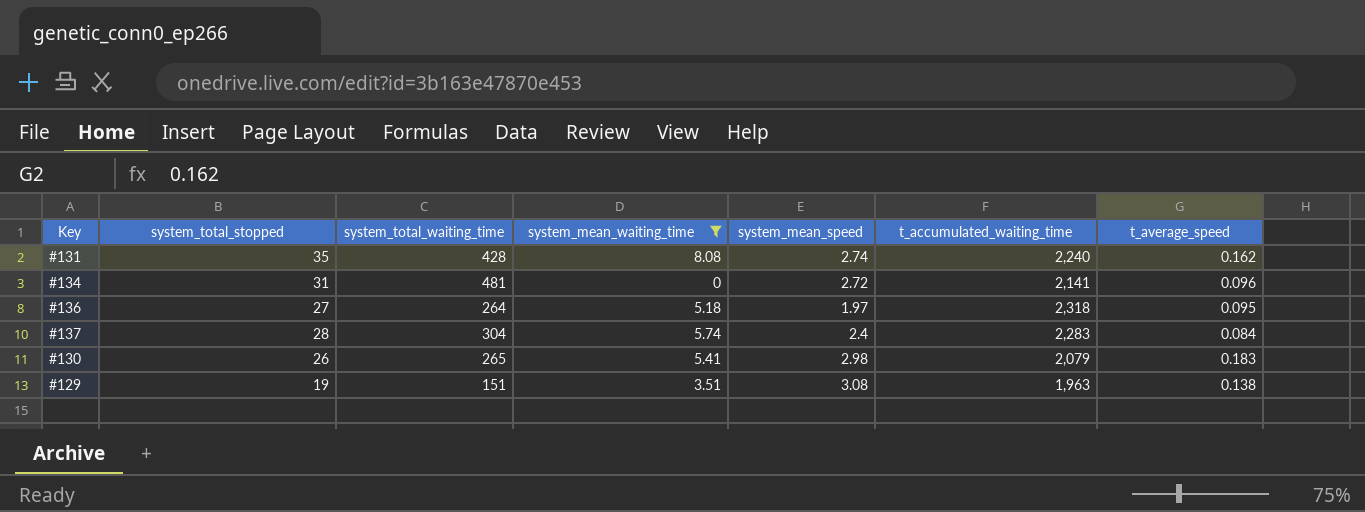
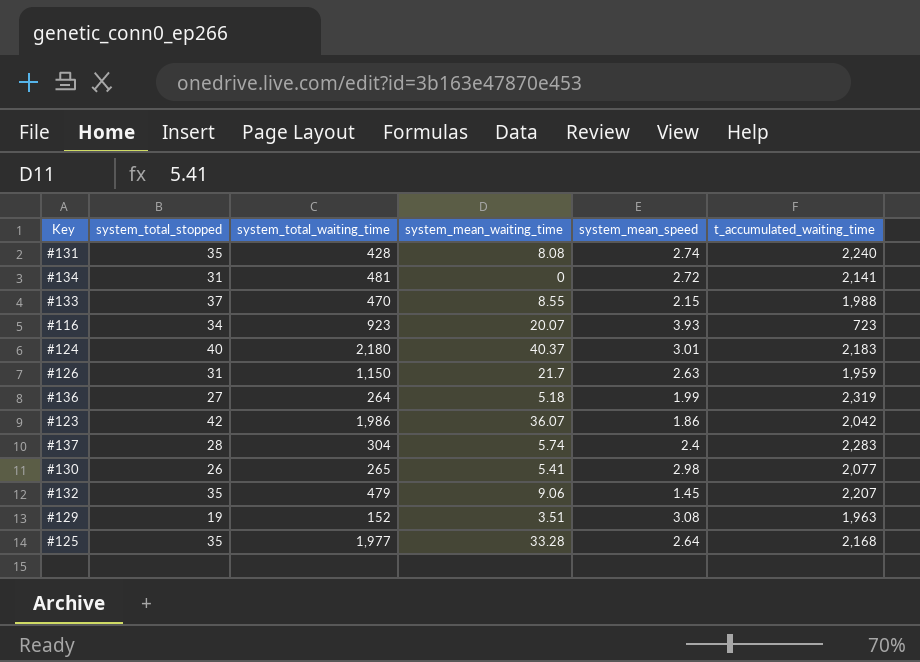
filter: system_mean_waiting_time <= 8.08 -> none
column t_average_speed | position: 7 -> none
#136 | system_mean_speed: 1.97 -> 1.99
#136 | t_accumulated_waiting_time: 2,318 -> 2,319
#130 | t_accumulated_waiting_time: 2,079 -> 2,077
#129 | system_total_waiting_time: 151 -> 152

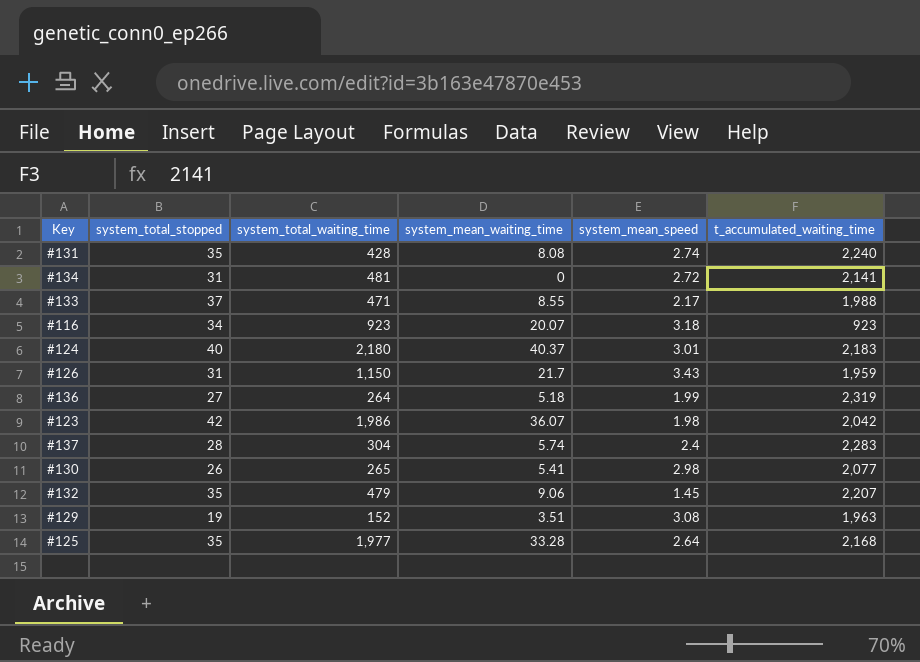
#133 | system_total_waiting_time: 470 -> 471
#133 | system_mean_speed: 2.15 -> 2.17
#116 | system_mean_speed: 3.93 -> 3.18
#116 | t_accumulated_waiting_time: 723 -> 923
#126 | system_mean_speed: 2.63 -> 3.43
#123 | system_mean_speed: 1.86 -> 1.98

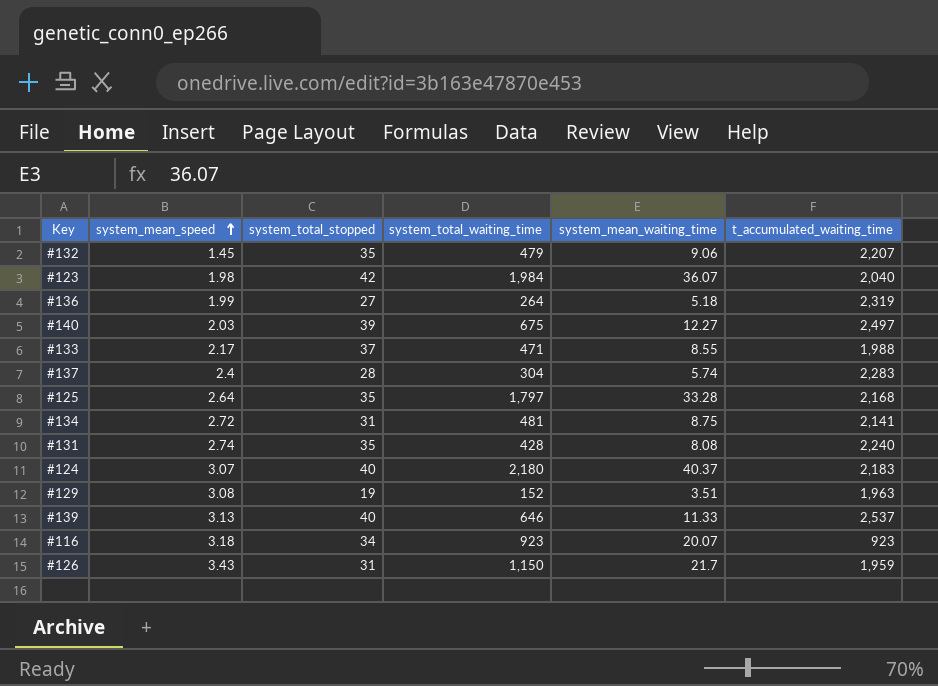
row order: none -> system_mean_speed ascending
column system_mean_speed | position: 5 -> 2
row #130: 26 | 265 | 5.41 | 2.98 | 2,077 -> none
#123 | system_total_waiting_time: 1,986 -> 1,984
#123 | t_accumulated_waiting_time: 2,042 -> 2,040
row #140: none -> 2.03 | 39 | 675 | 12.27 | 2,497
#125 | system_total_waiting_time: 1,977 -> 1,797
#134 | system_mean_waiting_time: 0 -> 8.75
#124 | system_mean_speed: 3.01 -> 3.07
row #139: none -> 3.13 | 40 | 646 | 11.33 | 2,537

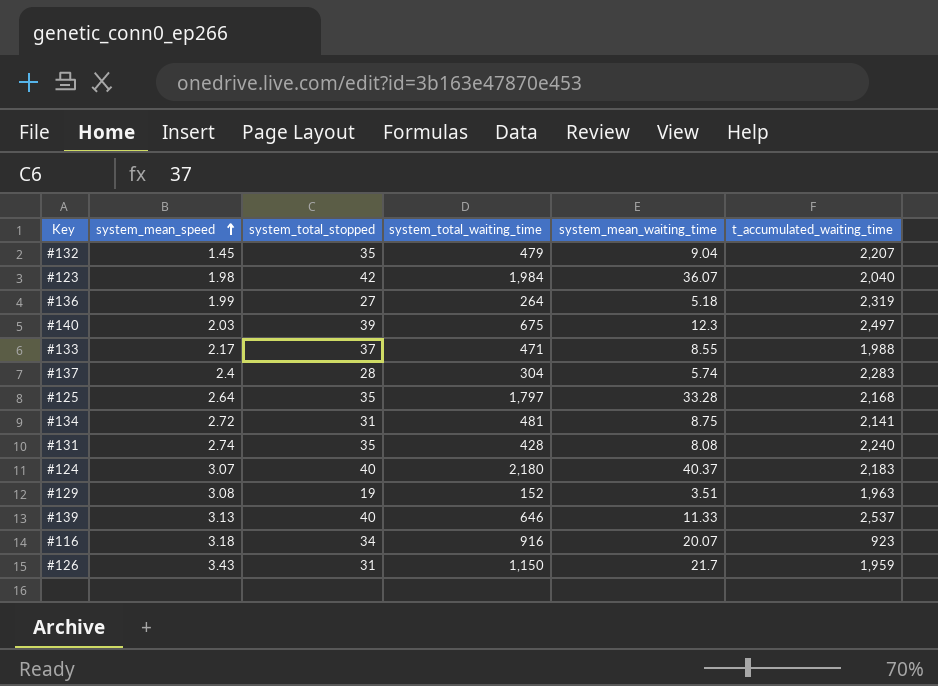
#132 | system_mean_waiting_time: 9.06 -> 9.04
#140 | system_mean_waiting_time: 12.27 -> 12.3
#116 | system_total_waiting_time: 923 -> 916

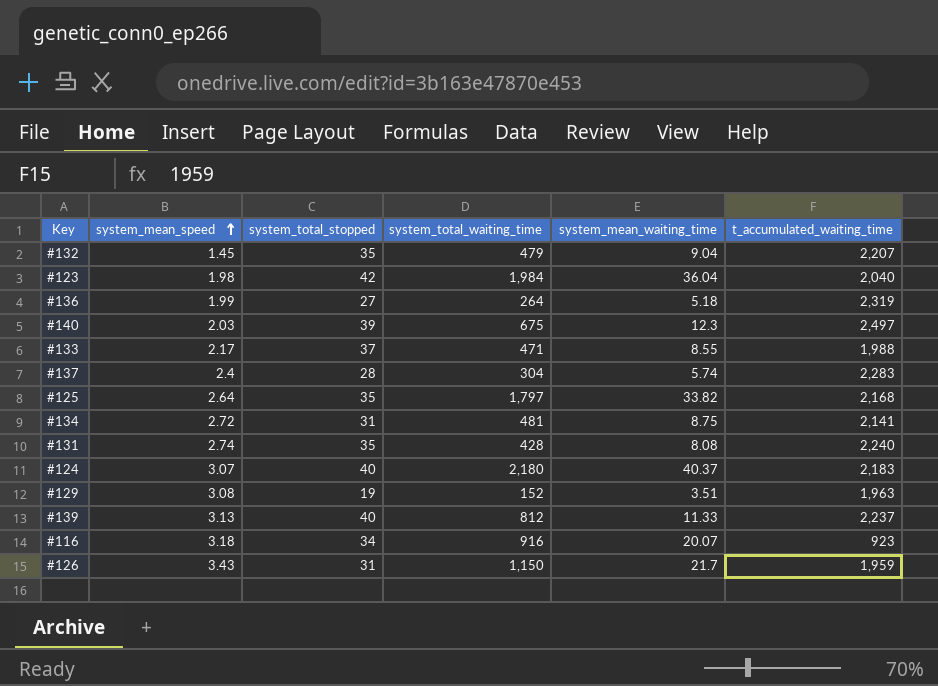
#123 | system_mean_waiting_time: 36.07 -> 36.04
#125 | system_mean_waiting_time: 33.28 -> 33.82
#139 | system_total_waiting_time: 646 -> 812
#139 | t_accumulated_waiting_time: 2,537 -> 2,237

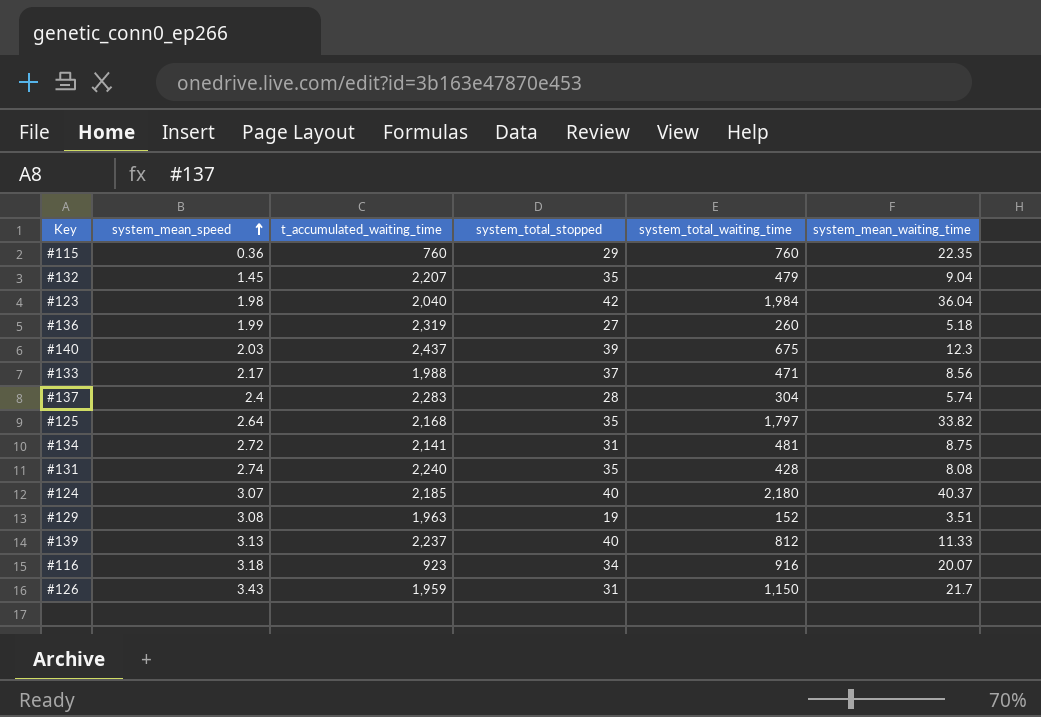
column t_accumulated_waiting_time | position: 6 -> 3
row #115: none -> 0.36 | 760 | 29 | 760 | 22.35
#136 | system_total_waiting_time: 264 -> 260
#140 | t_accumulated_waiting_time: 2,497 -> 2,437
#133 | system_mean_waiting_time: 8.55 -> 8.56
#124 | t_accumulated_waiting_time: 2,183 -> 2,185

